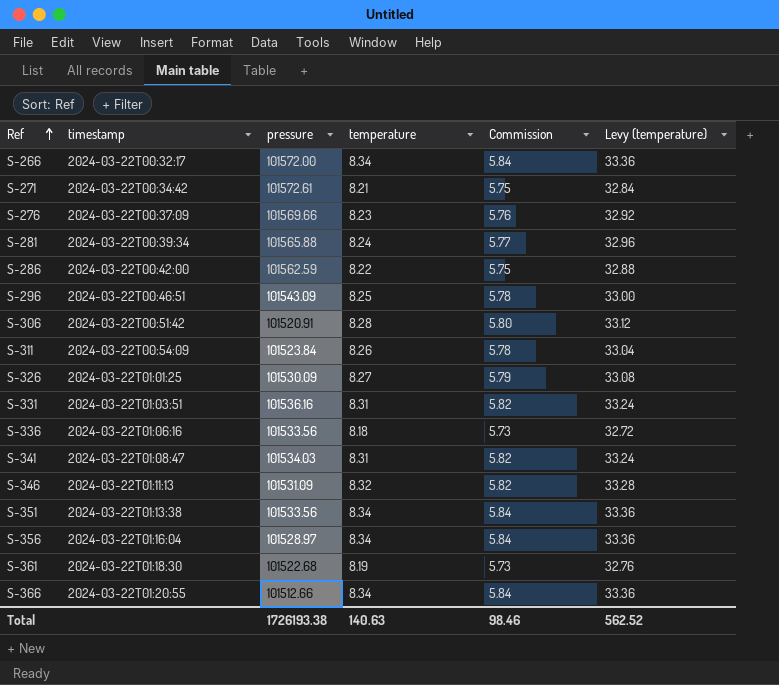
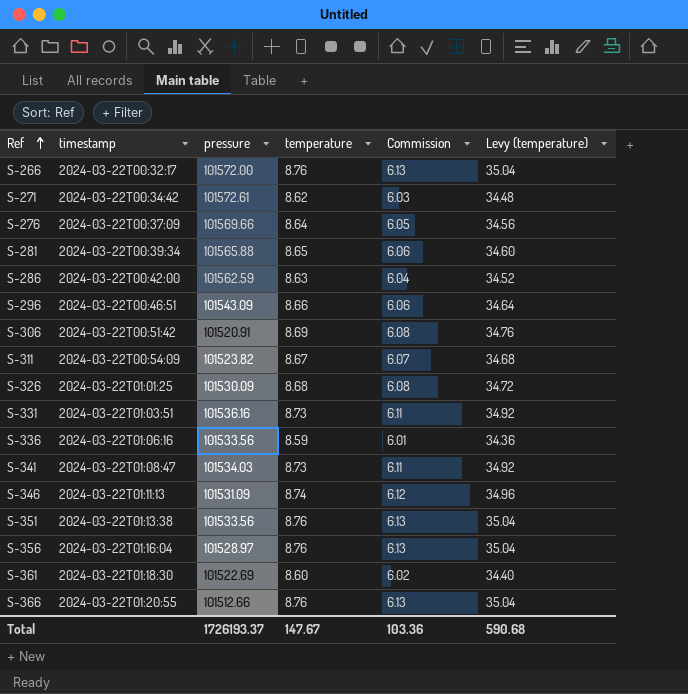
S-266 | temperature: 8.34 -> 8.76
S-266 | Commission: 5.84 -> 6.13
S-266 | Levy (temperature): 33.36 -> 35.04
S-271 | temperature: 8.21 -> 8.62
S-271 | Commission: 5.75 -> 6.03
S-271 | Levy (temperature): 32.84 -> 34.48
S-276 | temperature: 8.23 -> 8.64
S-276 | Commission: 5.76 -> 6.05
S-276 | Levy (temperature): 32.92 -> 34.56
S-281 | temperature: 8.24 -> 8.65
S-281 | Commission: 5.77 -> 6.06
S-281 | Levy (temperature): 32.96 -> 34.60
S-286 | temperature: 8.22 -> 8.63
S-286 | Commission: 5.75 -> 6.04
S-286 | Levy (temperature): 32.88 -> 34.52
S-296 | temperature: 8.25 -> 8.66
S-296 | Commission: 5.78 -> 6.06
S-296 | Levy (temperature): 33.00 -> 34.64
S-306 | temperature: 8.28 -> 8.69
S-306 | Commission: 5.80 -> 6.08
S-306 | Levy (temperature): 33.12 -> 34.76
S-311 | pressure: 101523.84 -> 101523.82
S-311 | temperature: 8.26 -> 8.67
S-311 | Commission: 5.78 -> 6.07
S-311 | Levy (temperature): 33.04 -> 34.68
S-326 | temperature: 8.27 -> 8.68
S-326 | Commission: 5.79 -> 6.08
S-326 | Levy (temperature): 33.08 -> 34.72
S-331 | temperature: 8.31 -> 8.73
S-331 | Commission: 5.82 -> 6.11
S-331 | Levy (temperature): 33.24 -> 34.92
S-336 | temperature: 8.18 -> 8.59
S-336 | Commission: 5.73 -> 6.01
S-336 | Levy (temperature): 32.72 -> 34.36
S-341 | temperature: 8.31 -> 8.73
S-341 | Commission: 5.82 -> 6.11
S-341 | Levy (temperature): 33.24 -> 34.92
S-346 | temperature: 8.32 -> 8.74
S-346 | Commission: 5.82 -> 6.12
S-346 | Levy (temperature): 33.28 -> 34.96
S-351 | temperature: 8.34 -> 8.76
S-351 | Commission: 5.84 -> 6.13
S-351 | Levy (temperature): 33.36 -> 35.04
S-356 | temperature: 8.34 -> 8.76
S-356 | Commission: 5.84 -> 6.13
S-356 | Levy (temperature): 33.36 -> 35.04
S-361 | pressure: 101522.68 -> 101522.69
S-361 | temperature: 8.19 -> 8.60
S-361 | Commission: 5.73 -> 6.02
S-361 | Levy (temperature): 32.76 -> 34.40
S-366 | temperature: 8.34 -> 8.76
S-366 | Commission: 5.84 -> 6.13
S-366 | Levy (temperature): 33.36 -> 35.04
Total | pressure: 1726193.38 -> 1726193.37
Total | temperature: 140.63 -> 147.67
Total | Commission: 98.46 -> 103.36
Total | Levy (temperature): 562.52 -> 590.68

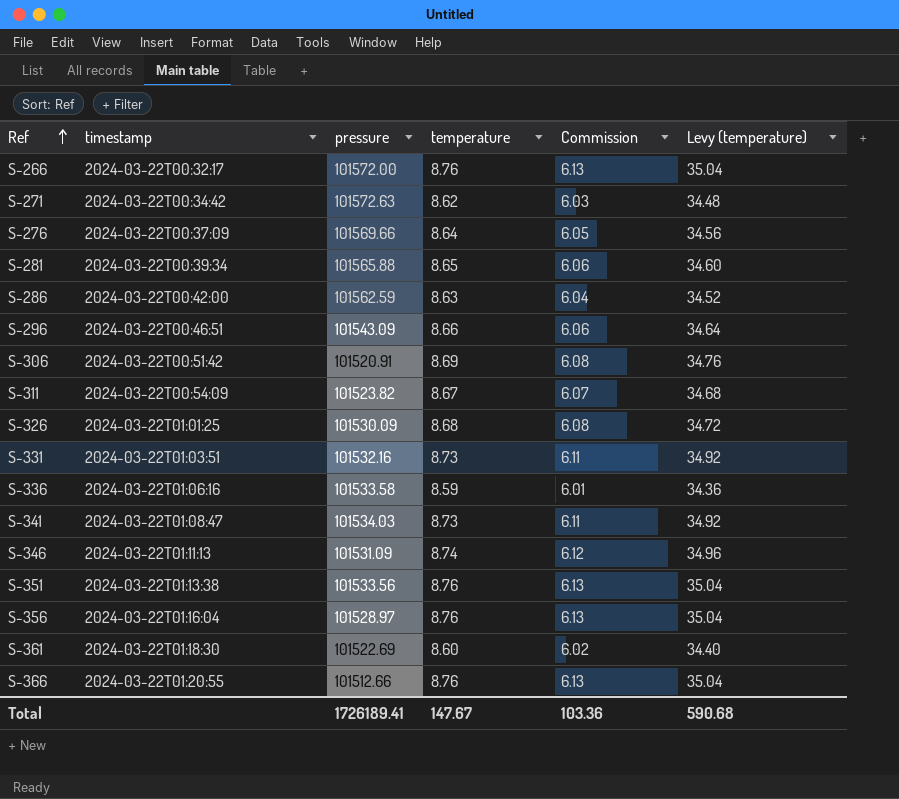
S-271 | pressure: 101572.61 -> 101572.63
S-331 | pressure: 101536.16 -> 101532.16
S-336 | pressure: 101533.56 -> 101533.58
Total | pressure: 1726193.37 -> 1726189.41

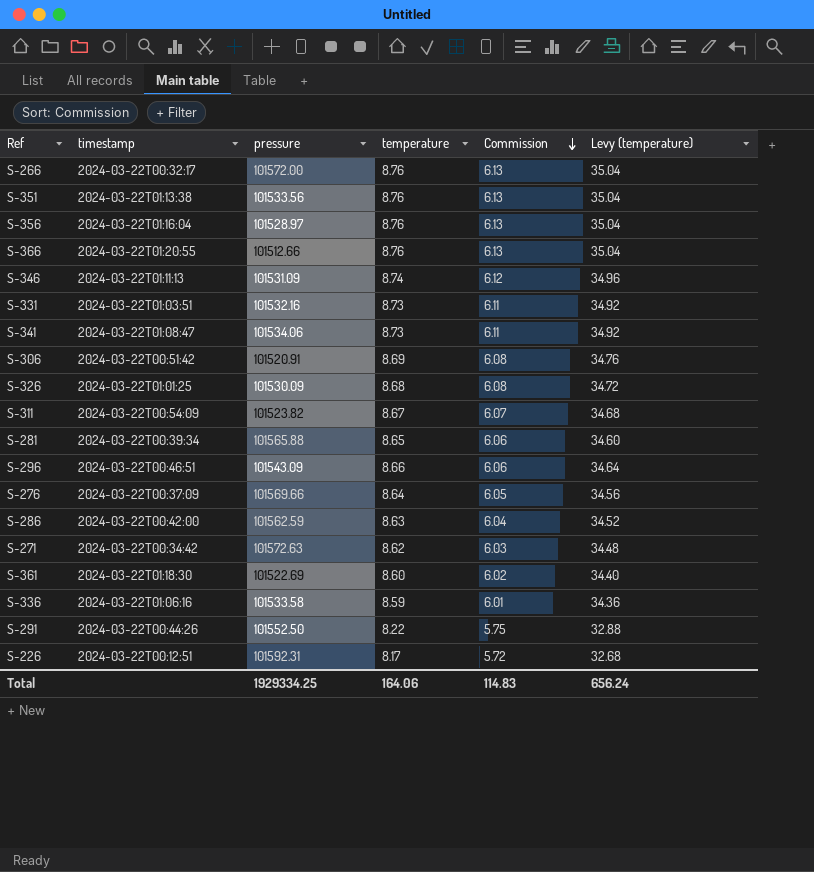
row order: Ref ascending -> Commission descending
S-341 | pressure: 101534.03 -> 101534.06
row S-291: none -> 2024-03-22T00:44:26 | 101552.50 | 8.22 | 5.75 | 32.88
row S-226: none -> 2024-03-22T00:12:51 | 101592.31 | 8.17 | 5.72 | 32.68
Total | pressure: 1726189.41 -> 1929334.25
Total | temperature: 147.67 -> 164.06
Total | Commission: 103.36 -> 114.83
Total | Levy (temperature): 590.68 -> 656.24

